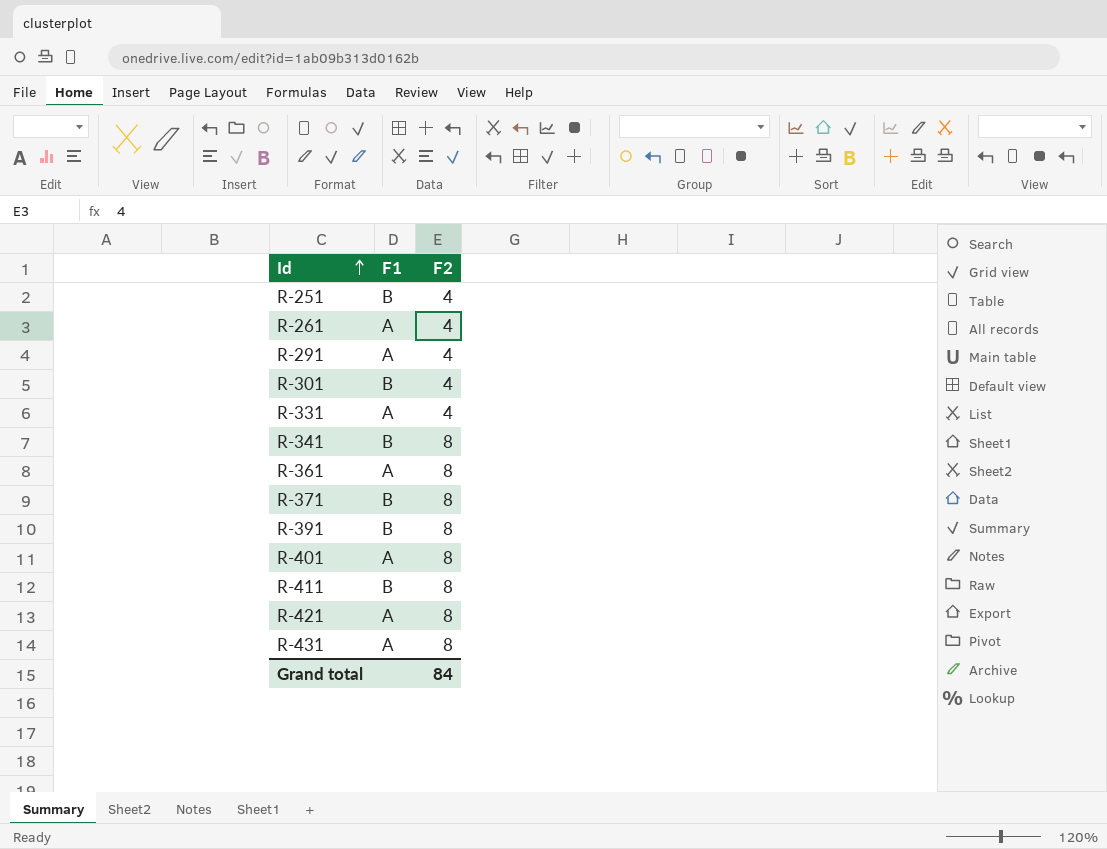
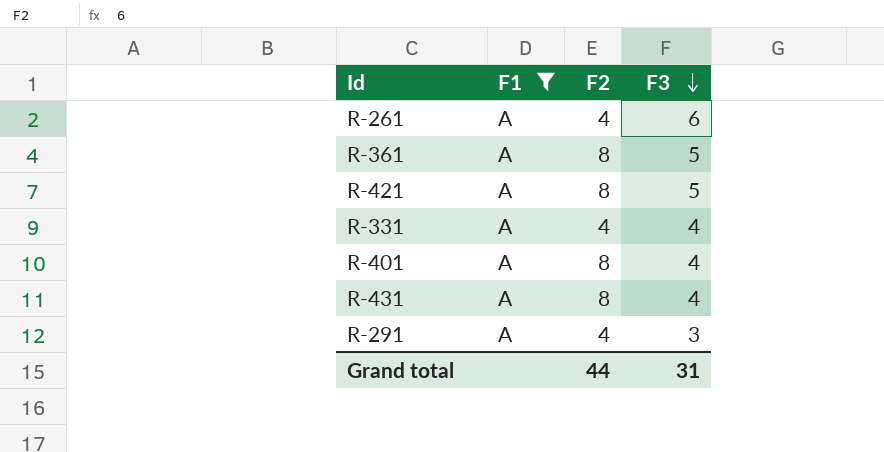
filter: none -> F1 = A
row order: Id ascending -> F3 descending
column F3 | position: none -> 4
Grand total | F2: 84 -> 44

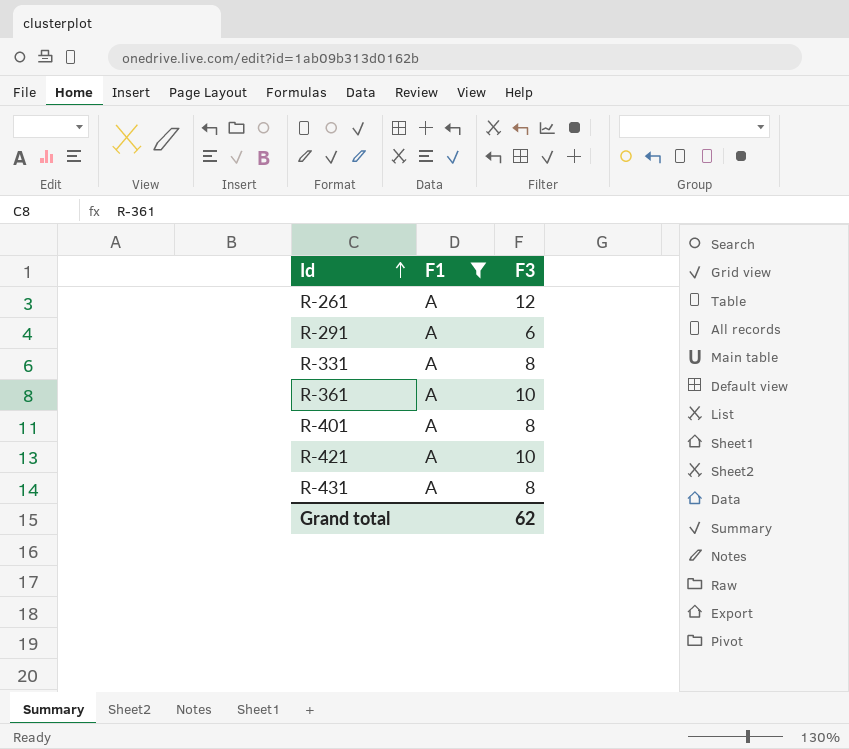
row order: F3 descending -> Id ascending
column F2 | position: 3 -> none
R-261 | F3: 6 -> 12
R-291 | F3: 3 -> 6
R-331 | F3: 4 -> 8
R-361 | F3: 5 -> 10
R-401 | F3: 4 -> 8
R-421 | F3: 5 -> 10
R-431 | F3: 4 -> 8
Grand total | F3: 31 -> 62

